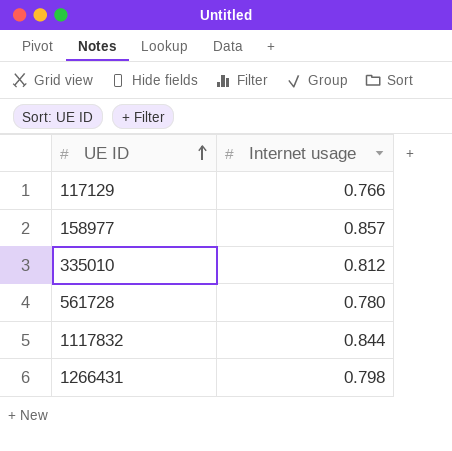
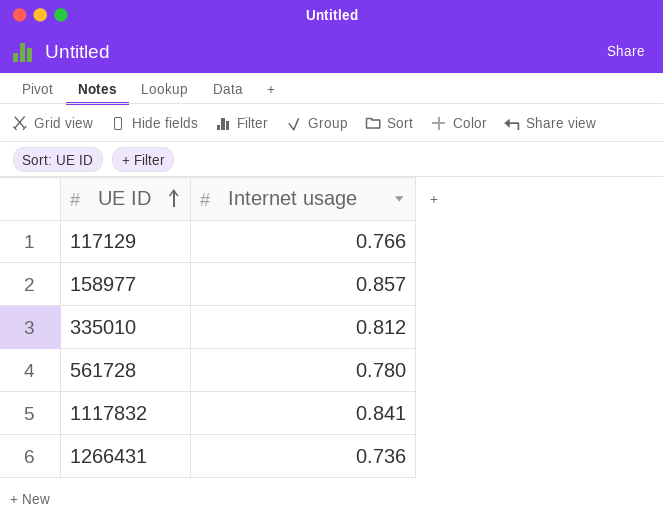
1117832 | Internet usage: 0.844 -> 0.841
1266431 | Internet usage: 0.798 -> 0.736

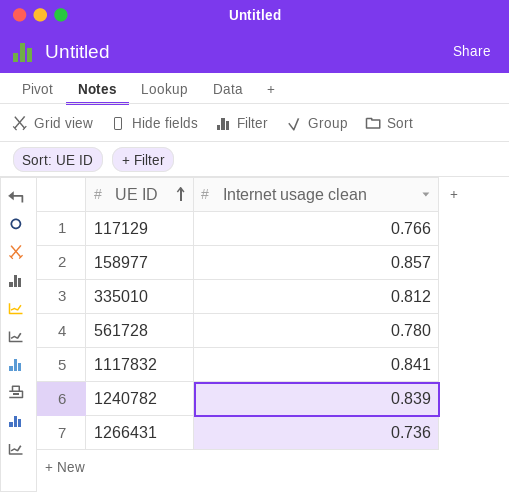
column name: Internet usage -> Internet usage clean
row 1240782: none -> 0.839

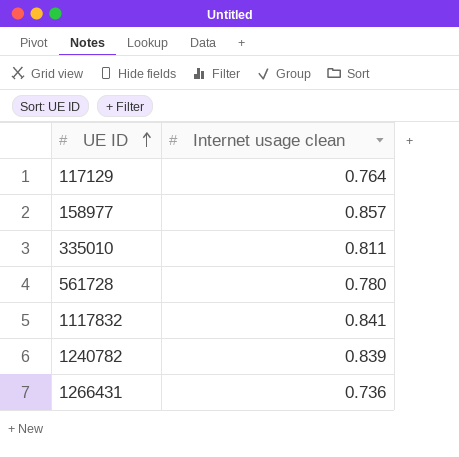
117129 | Internet usage clean: 0.766 -> 0.764
335010 | Internet usage clean: 0.812 -> 0.811

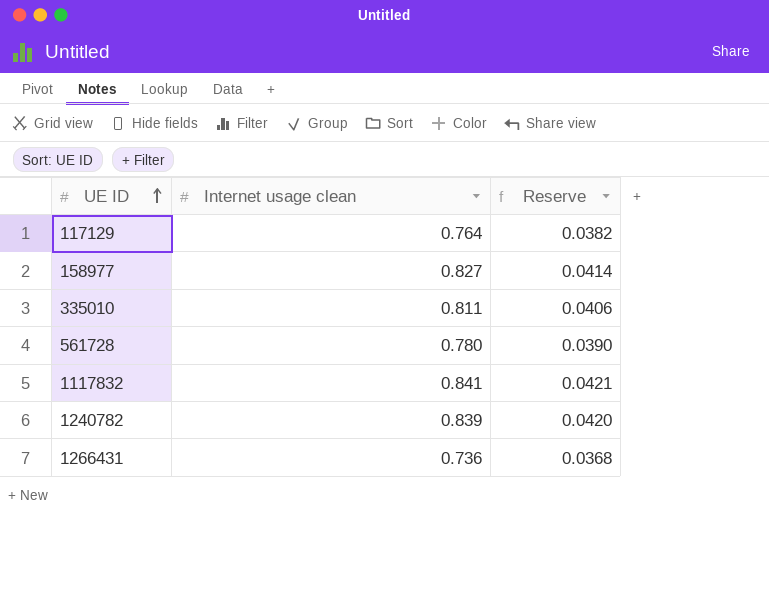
column Reserve | formula: none -> [Internet usage clean] * 0.05
158977 | Internet usage clean: 0.857 -> 0.827

